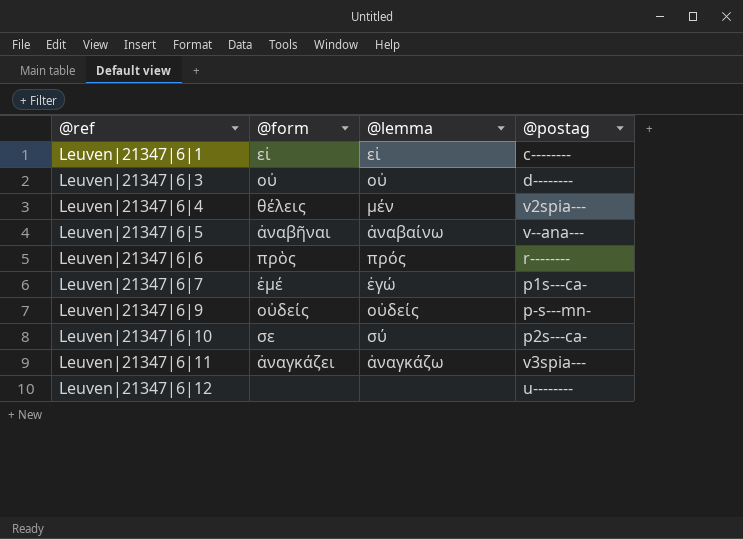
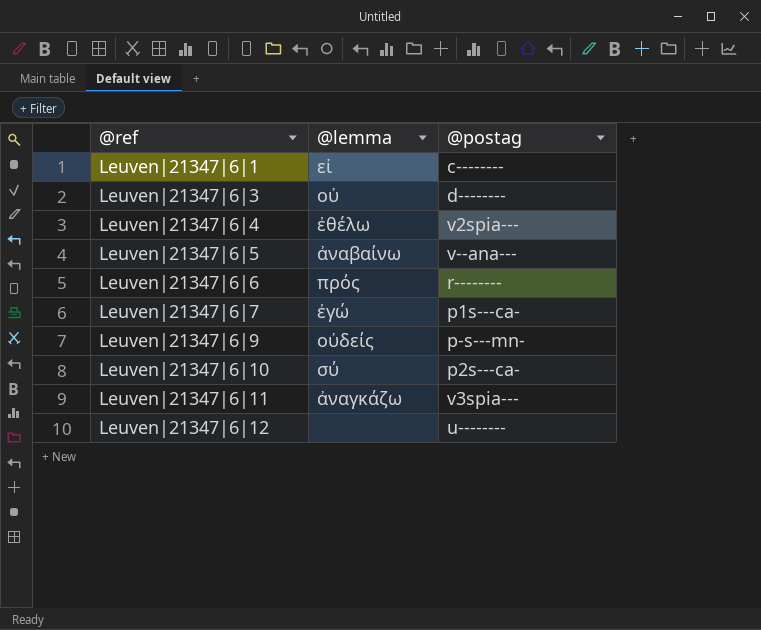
column @form | position: 2 -> none
Leuven|21347|6|4 | @lemma: μέν -> ἐθέλω

